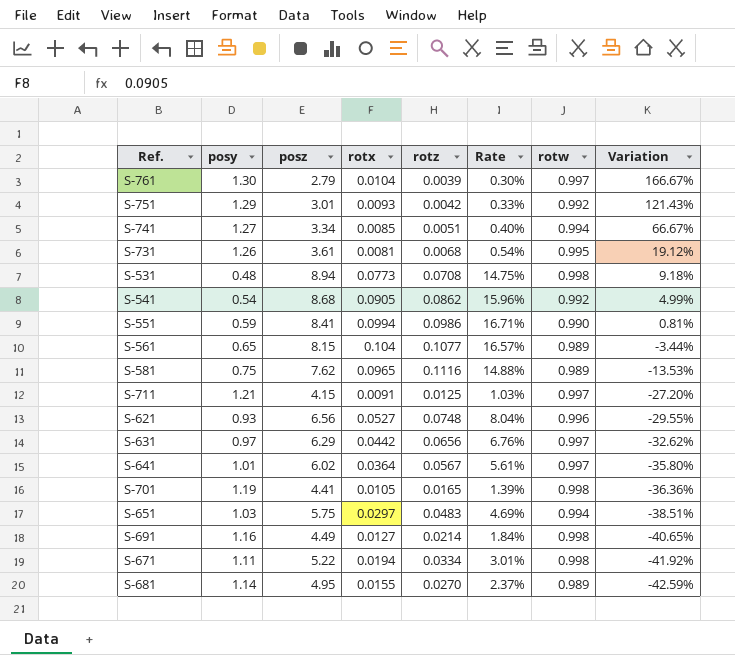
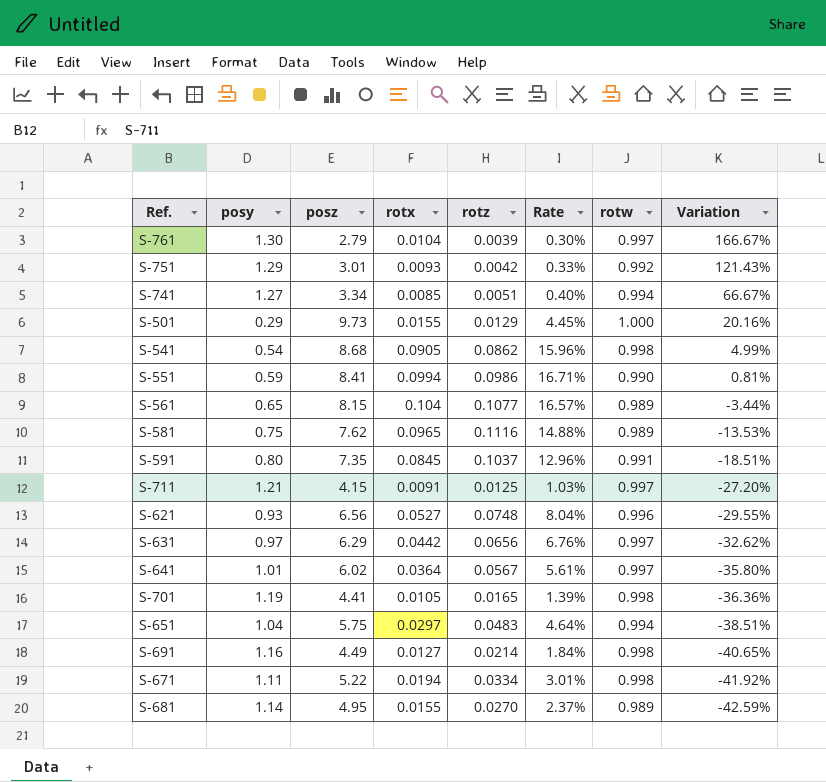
row S-731: 1.26 | 3.61 | 0.0081 | 0.0068 | 0.54% | 0.995 | 19.12% -> none
row S-531: 0.48 | 8.94 | 0.0773 | 0.0708 | 14.75% | 0.998 | 9.18% -> none
row S-501: none -> 0.29 | 9.73 | 0.0155 | 0.0129 | 4.45% | 1.000 | 20.16%
S-541 | rotw: 0.992 -> 0.998
row S-591: none -> 0.80 | 7.35 | 0.0845 | 0.1037 | 12.96% | 0.991 | -18.51%
S-651 | posy: 1.03 -> 1.04
S-651 | Rate: 4.69% -> 4.64%

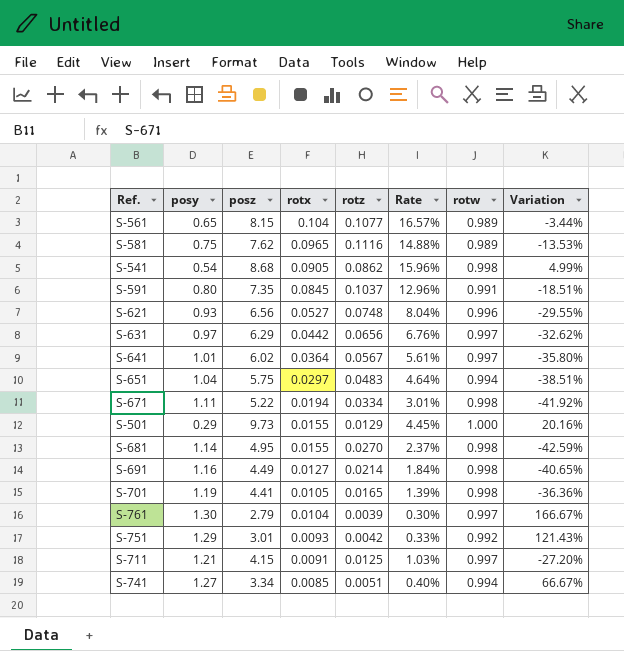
row order: Variation descending -> rotx descending
row S-551: 0.59 | 8.41 | 0.0994 | 0.0986 | 16.71% | 0.990 | 0.81% -> none
S-681 | rotw: 0.989 -> 0.998

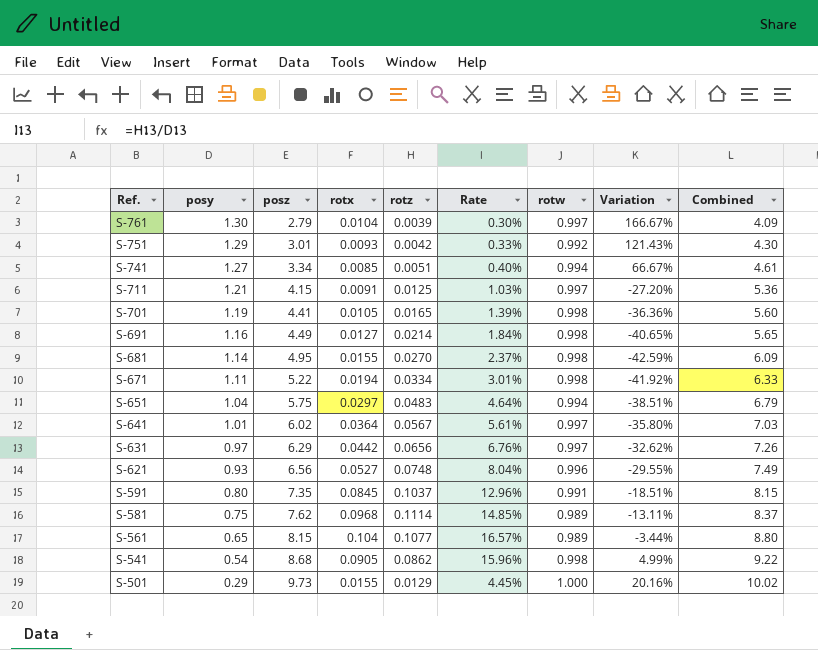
row order: rotx descending -> Ref. descending
column Combined | formula: none -> [posy] + [posz]
S-581 | rotx: 0.0965 -> 0.0968
S-581 | rotz: 0.1116 -> 0.1114
S-581 | Rate: 14.88% -> 14.85%
S-581 | Variation: -13.53% -> -13.11%

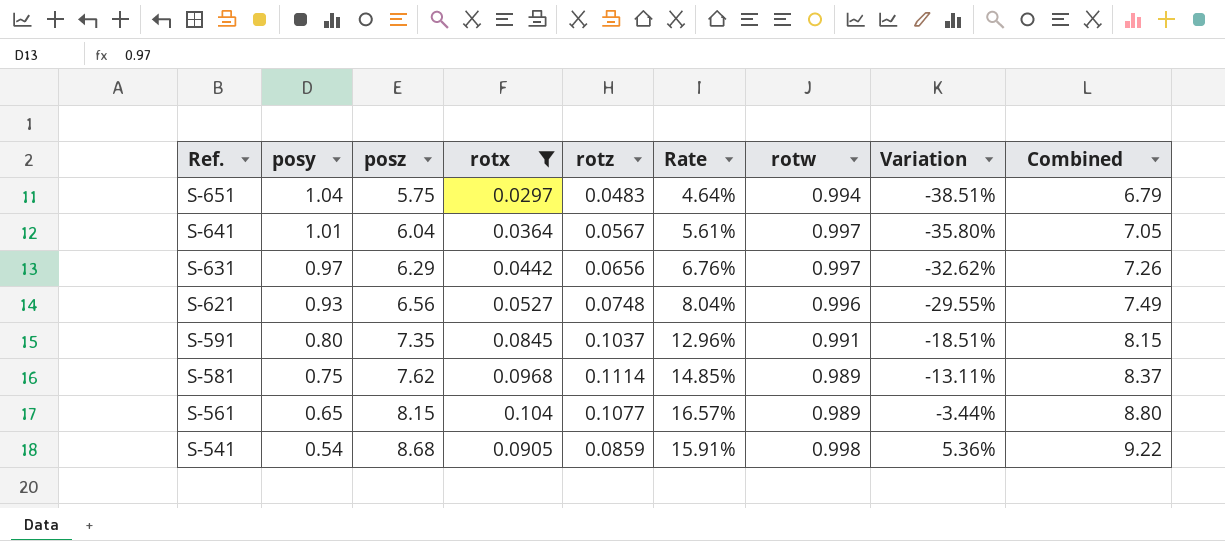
filter: none -> rotx >= 0.0297
S-641 | posz: 6.02 -> 6.04
S-641 | Combined: 7.03 -> 7.05
S-541 | rotz: 0.0862 -> 0.0859
S-541 | Rate: 15.96% -> 15.91%
S-541 | Variation: 4.99% -> 5.36%

